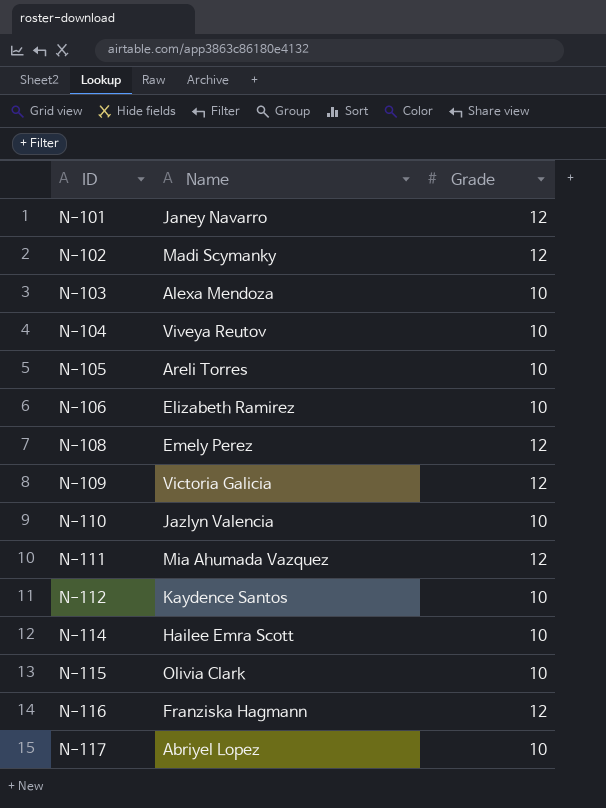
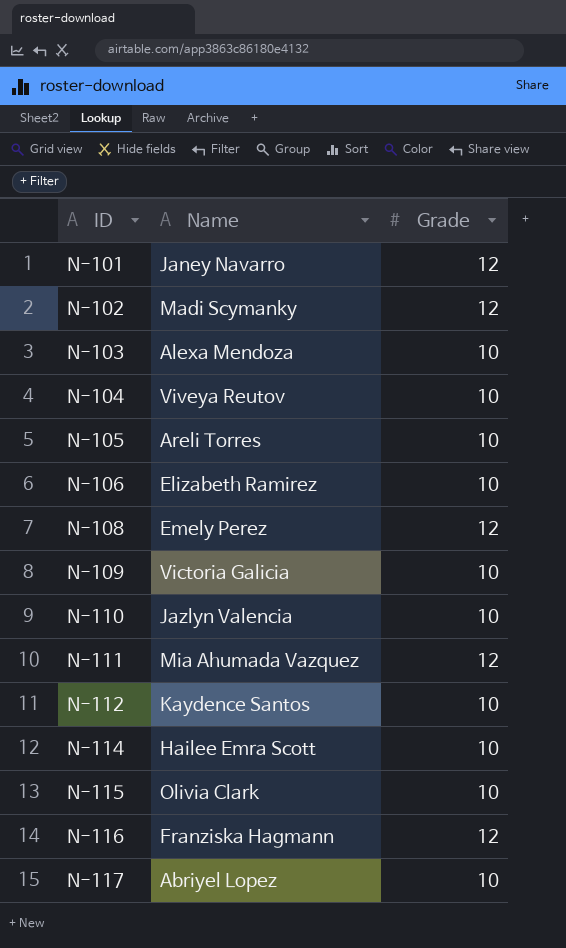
N-109 | Grade: 12 -> 10

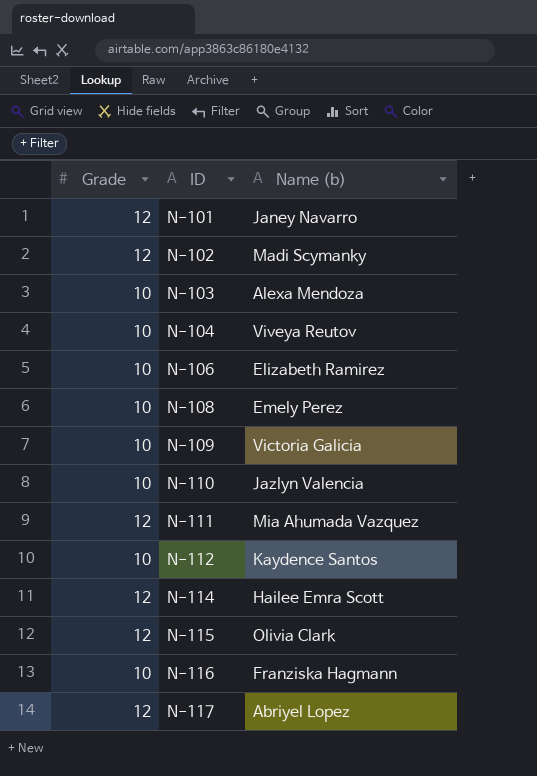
column Grade | position: 3 -> 1
column name: Name -> Name (b)
row N-105: Areli Torres | 10 -> none
N-108 | Grade: 12 -> 10
N-114 | Grade: 10 -> 12
N-115 | Grade: 10 -> 12
N-116 | Grade: 12 -> 10
N-117 | Grade: 10 -> 12

